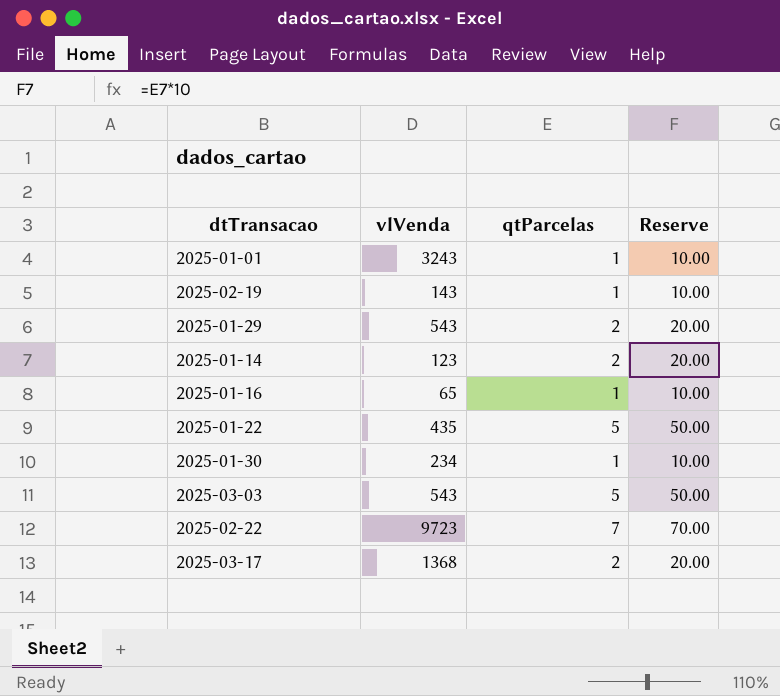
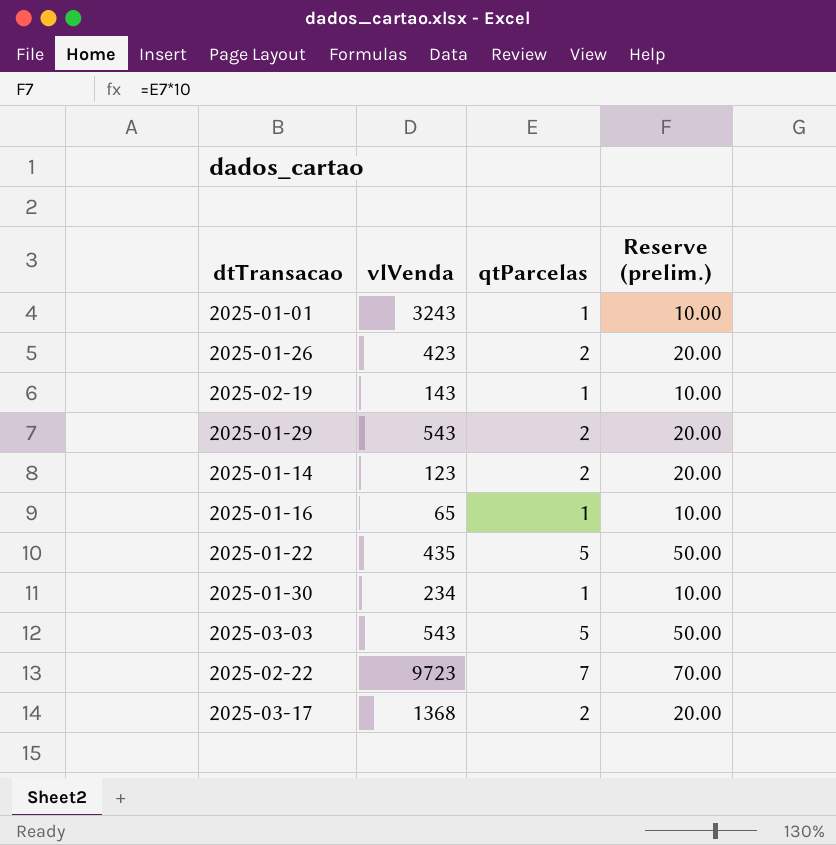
column name: Reserve -> Reserve (prelim.)
row 2025-01-26: none -> 423 | 2 | 20.00

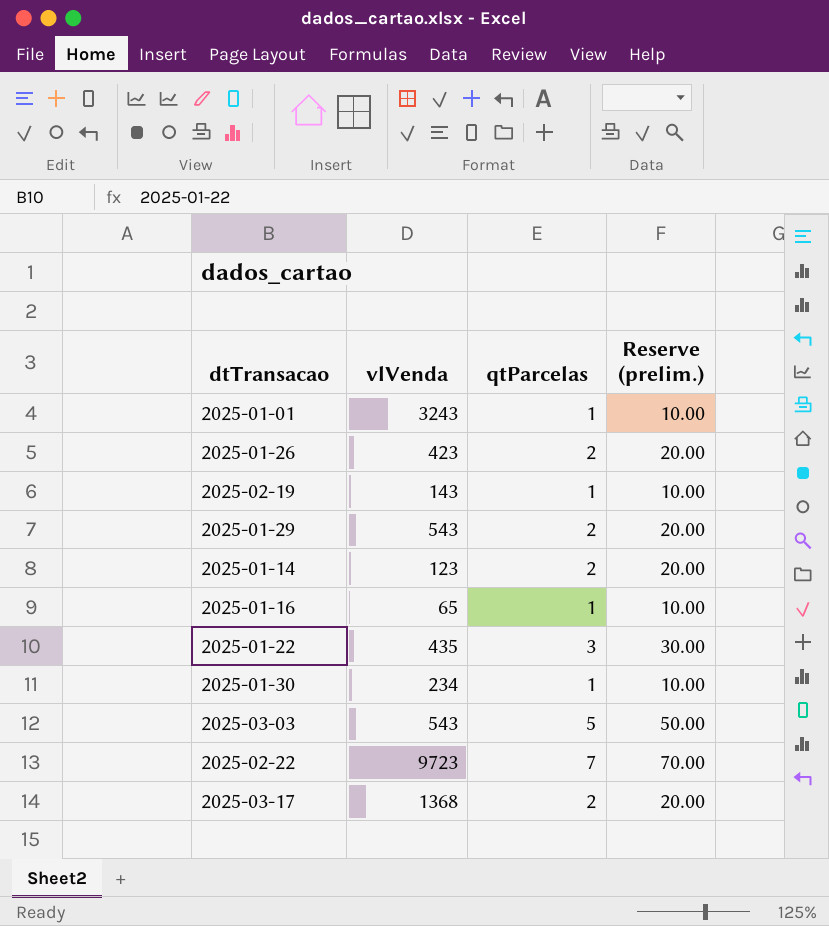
2025-01-22 | qtParcelas: 5 -> 3
2025-01-22 | Reserve (prelim.): 50.00 -> 30.00

